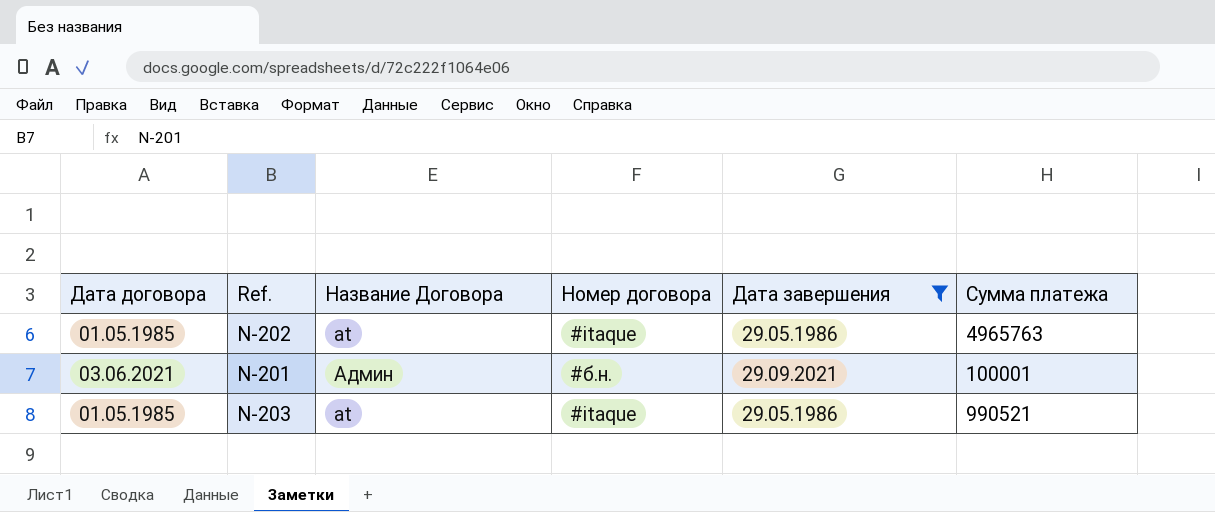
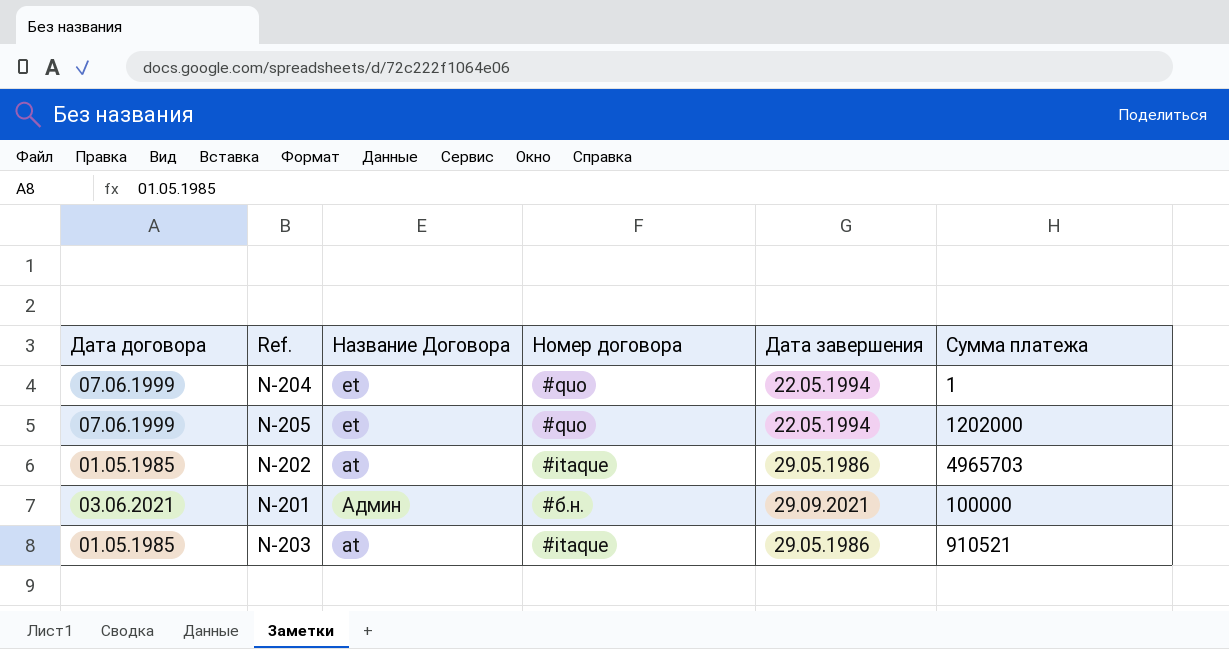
filter: Дата завершения != 22.05.1994 -> none
N-202 | Сумма платежа: 4965763 -> 4965703
N-201 | Сумма платежа: 100001 -> 100000
N-203 | Сумма платежа: 990521 -> 910521

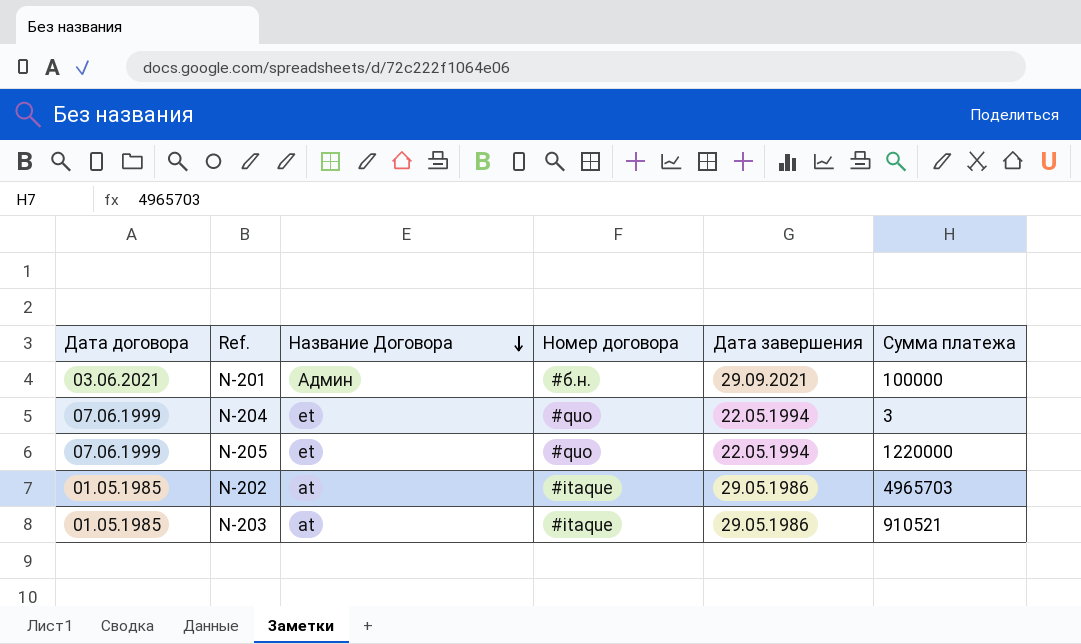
row order: none -> Название Договора descending
N-204 | Сумма платежа: 1 -> 3
N-205 | Сумма платежа: 1202000 -> 1220000

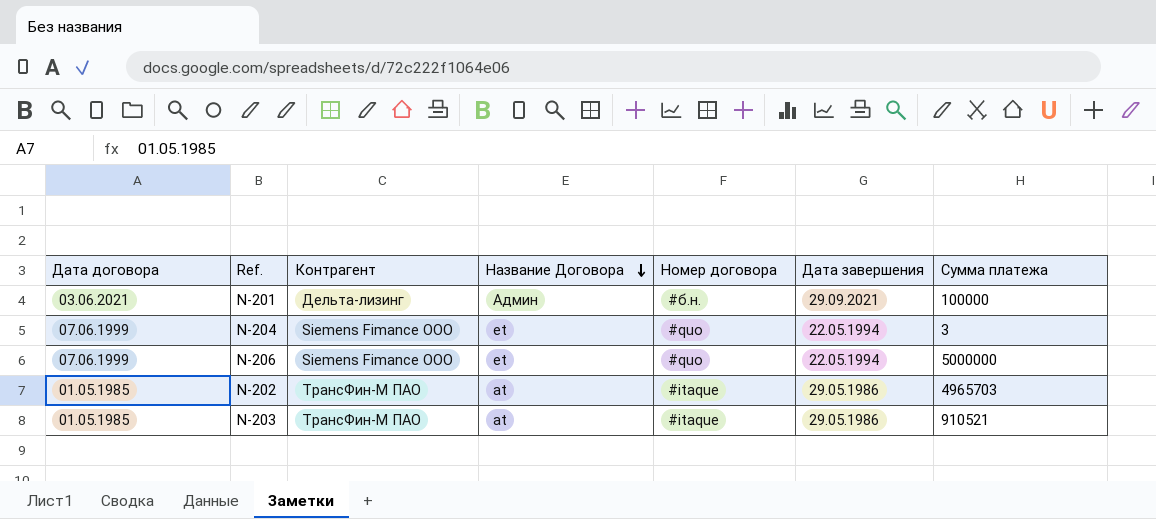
column Контрагент | position: none -> 3
row N-205: 07.06.1999 | et | #quo | 22.05.1994 | 1220000 -> none
row N-206: none -> 07.06.1999 | Siemens Fimance ООО | et | #quo | 22.05.1994 | 5000000

